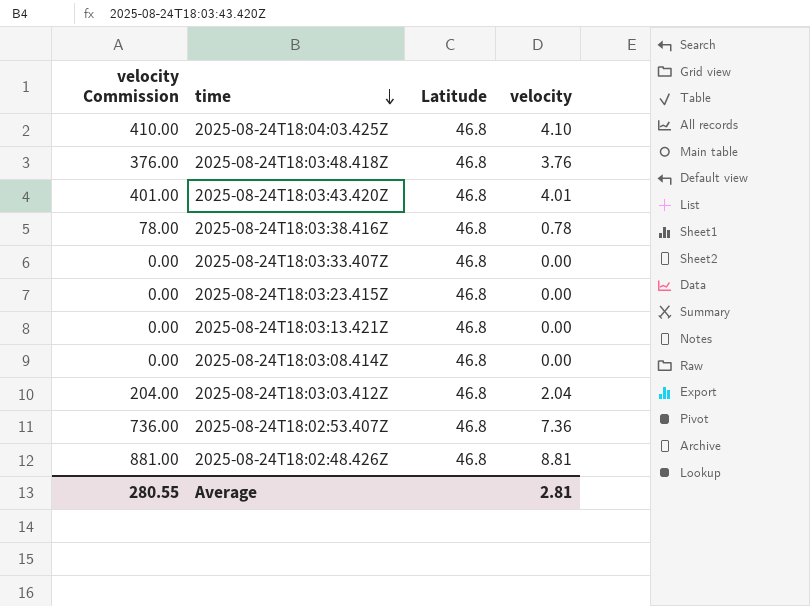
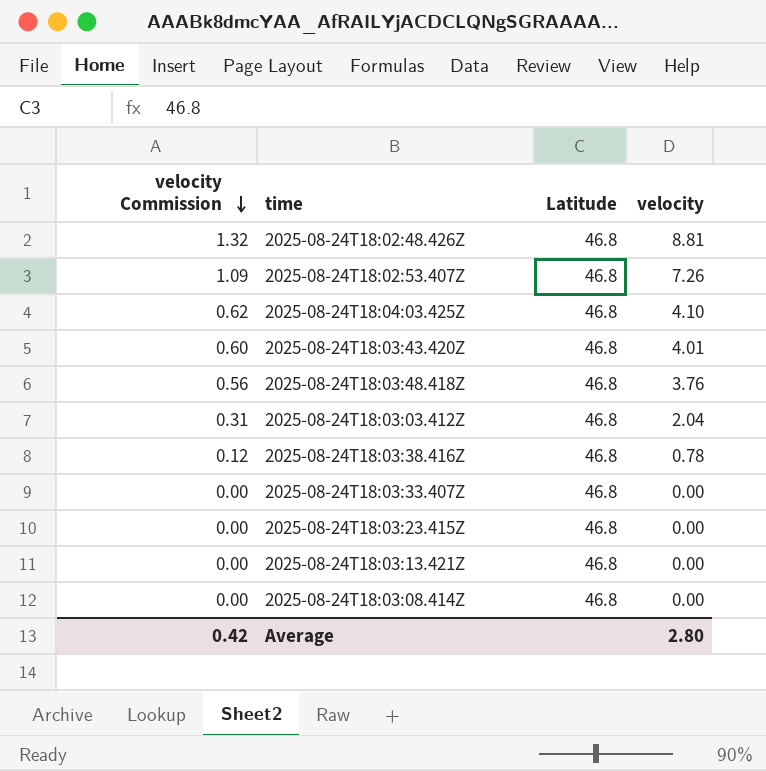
row order: time descending -> velocity Commission descending
column velocity Commission | formula: [velocity] * 100 -> [velocity] * 0.15
2025-08-24T18:02:53.407Z | velocity: 7.36 -> 7.26
Average | velocity Commission: 280.55 -> 0.42
Average | velocity: 2.81 -> 2.80

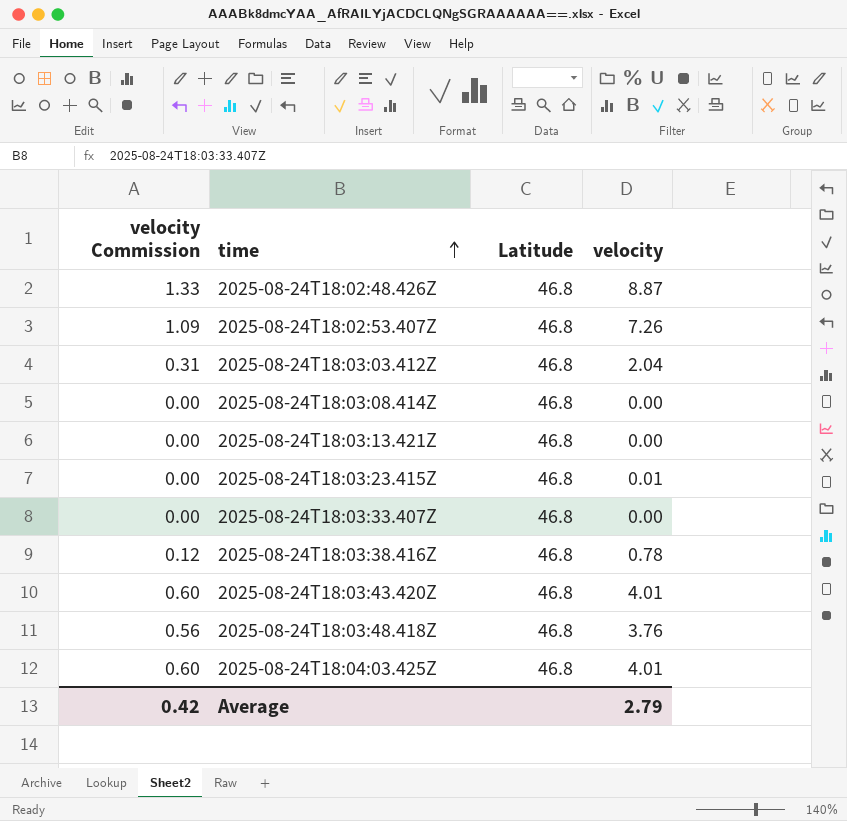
row order: velocity Commission descending -> time ascending
2025-08-24T18:02:48.426Z | velocity Commission: 1.32 -> 1.33
2025-08-24T18:02:48.426Z | velocity: 8.81 -> 8.87
2025-08-24T18:03:23.415Z | velocity: 0.00 -> 0.01
2025-08-24T18:04:03.425Z | velocity Commission: 0.62 -> 0.60
2025-08-24T18:04:03.425Z | velocity: 4.10 -> 4.01
Average | velocity: 2.80 -> 2.79

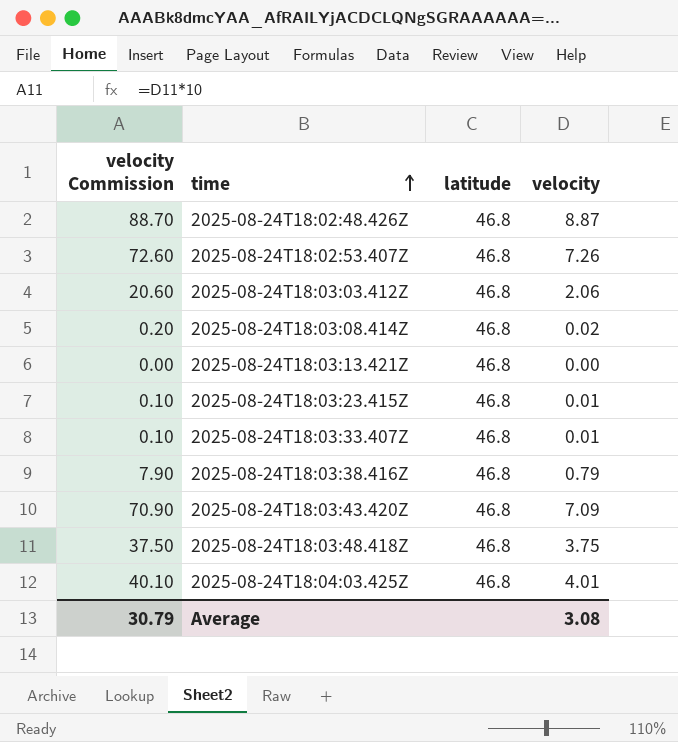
column velocity Commission | formula: [velocity] * 0.15 -> [velocity] * 10
column name: Latitude -> latitude
2025-08-24T18:03:03.412Z | velocity: 2.04 -> 2.06
2025-08-24T18:03:08.414Z | velocity: 0.00 -> 0.02
2025-08-24T18:03:33.407Z | velocity: 0.00 -> 0.01
2025-08-24T18:03:38.416Z | velocity: 0.78 -> 0.79
2025-08-24T18:03:43.420Z | velocity: 4.01 -> 7.09
2025-08-24T18:03:48.418Z | velocity: 3.76 -> 3.75
Average | velocity Commission: 0.42 -> 30.79
Average | velocity: 2.79 -> 3.08

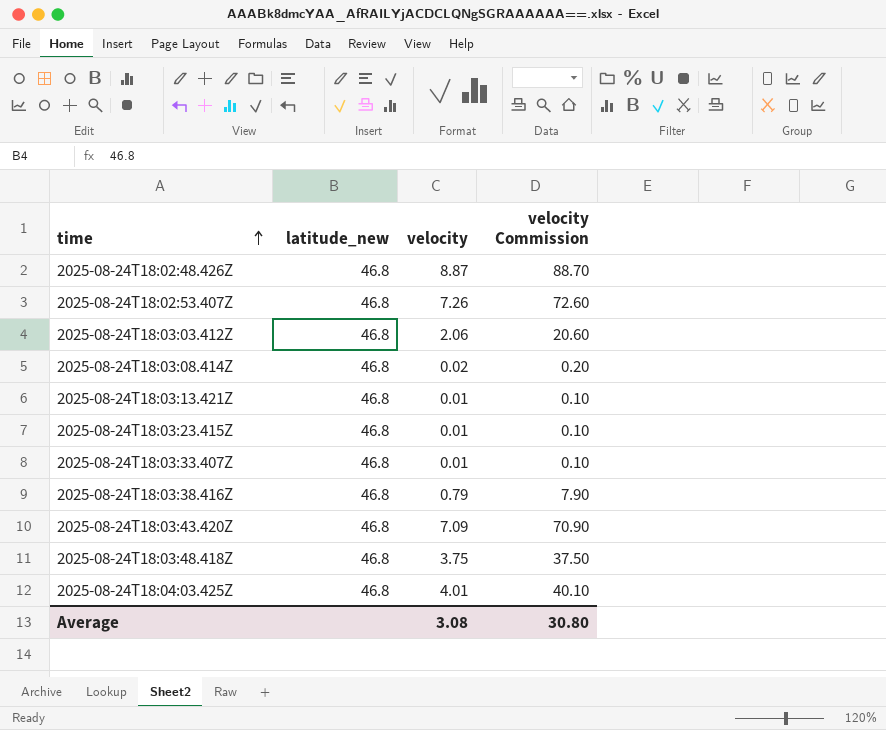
column name: latitude -> latitude_new
column velocity Commission | position: 1 -> 4
2025-08-24T18:03:13.421Z | velocity: 0.00 -> 0.01
2025-08-24T18:03:13.421Z | velocity Commission: 0.00 -> 0.10
Average | velocity Commission: 30.79 -> 30.80

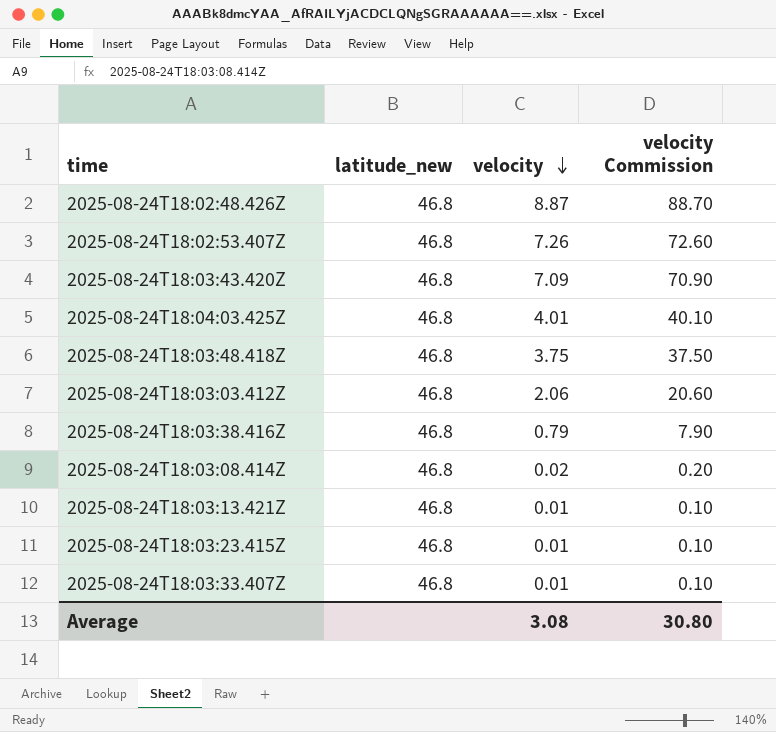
row order: time ascending -> velocity descending

